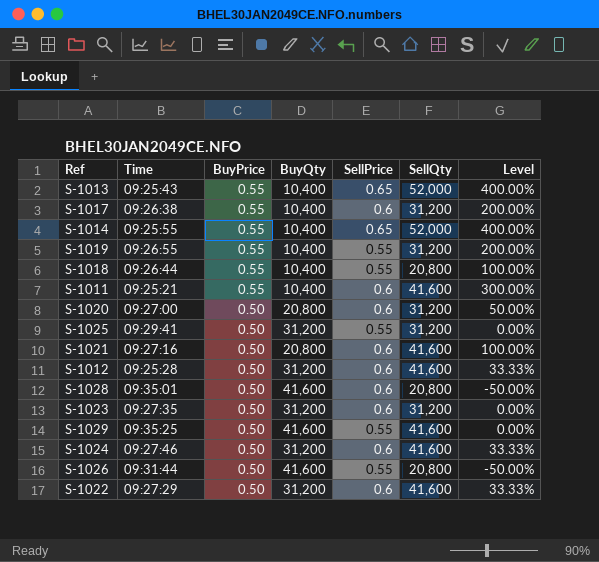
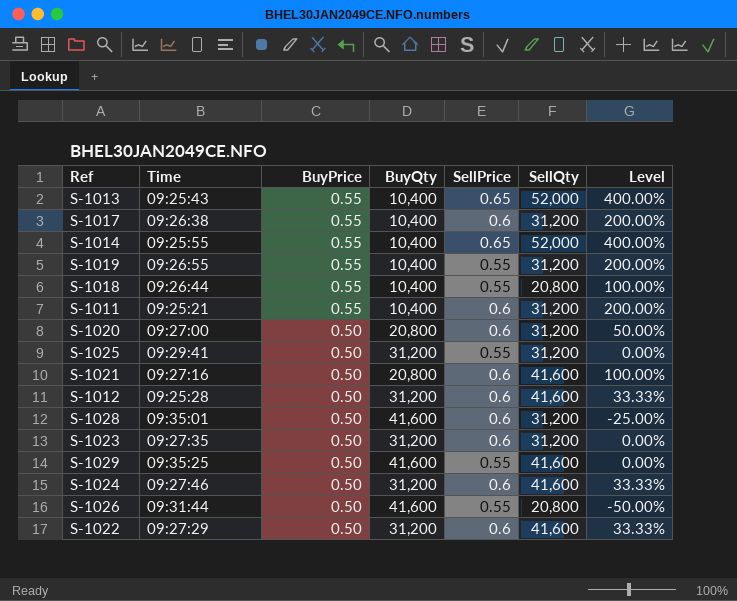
S-1011 | SellQty: 41,600 -> 31,200
S-1011 | Level: 300.00% -> 200.00%
S-1028 | SellQty: 20,800 -> 31,200
S-1028 | Level: -50.00% -> -25.00%

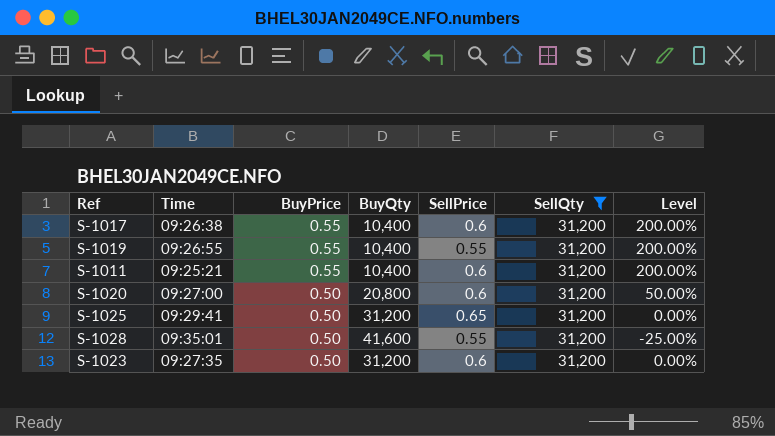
filter: none -> SellQty = 31,200
S-1025 | SellPrice: 0.55 -> 0.65
S-1028 | SellPrice: 0.6 -> 0.55

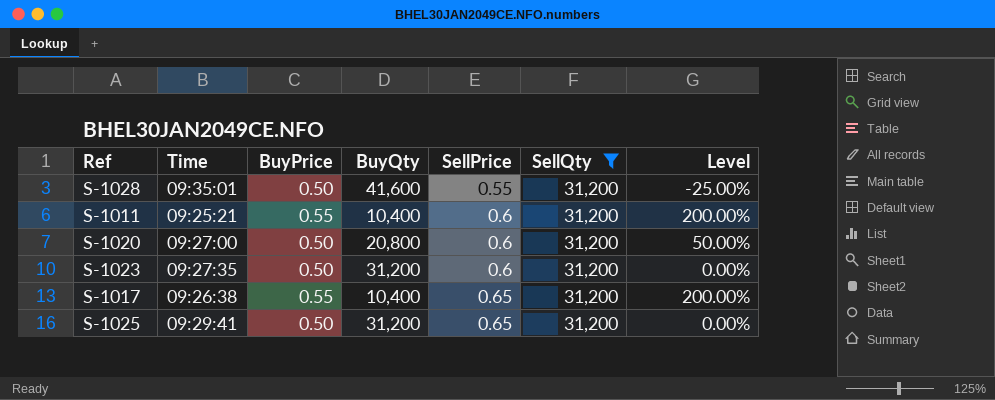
row order: BuyPrice descending -> SellPrice ascending
row S-1019: 09:26:55 | 0.55 | 10,400 | 0.55 | 31,200 | 200.00% -> none
S-1017 | SellPrice: 0.6 -> 0.65

